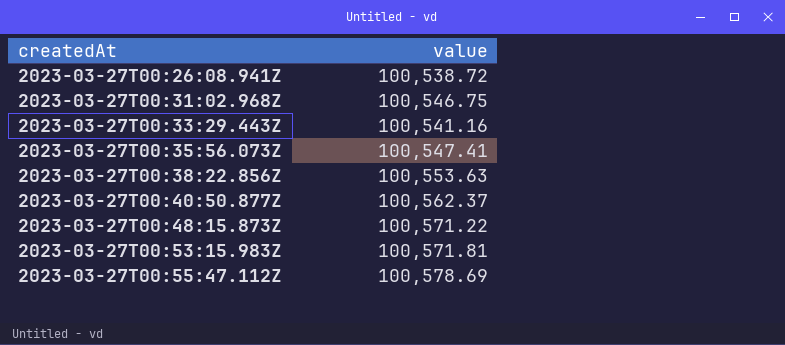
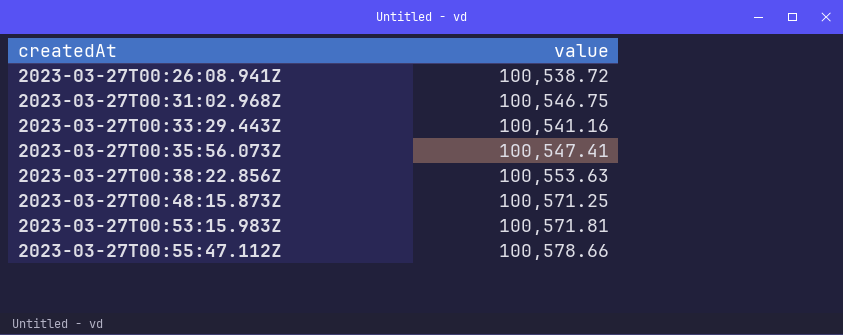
row 2023-03-27T00:40:50.877Z: 100,562.37 -> none
2023-03-27T00:48:15.873Z | value: 100,571.22 -> 100,571.25
2023-03-27T00:55:47.112Z | value: 100,578.69 -> 100,578.66

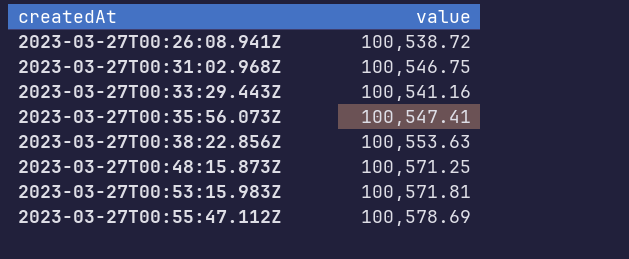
2023-03-27T00:55:47.112Z | value: 100,578.66 -> 100,578.69

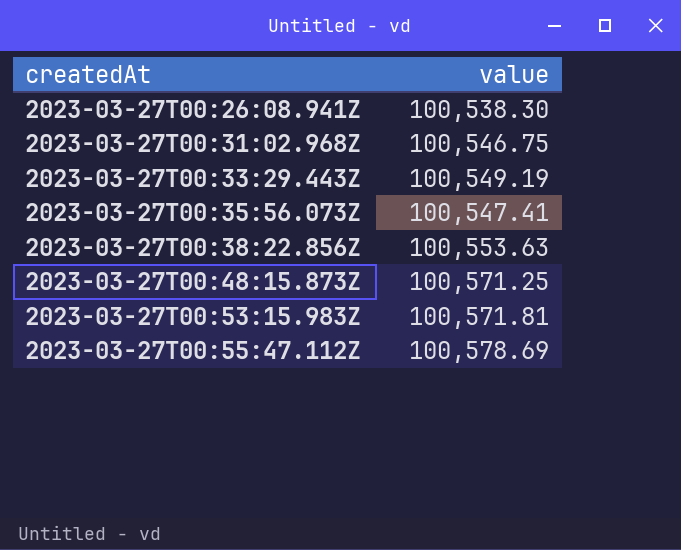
2023-03-27T00:26:08.941Z | value: 100,538.72 -> 100,538.30
2023-03-27T00:33:29.443Z | value: 100,541.16 -> 100,549.19

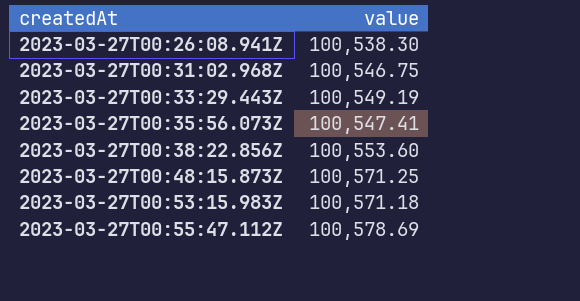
2023-03-27T00:38:22.856Z | value: 100,553.63 -> 100,553.60
2023-03-27T00:53:15.983Z | value: 100,571.81 -> 100,571.18

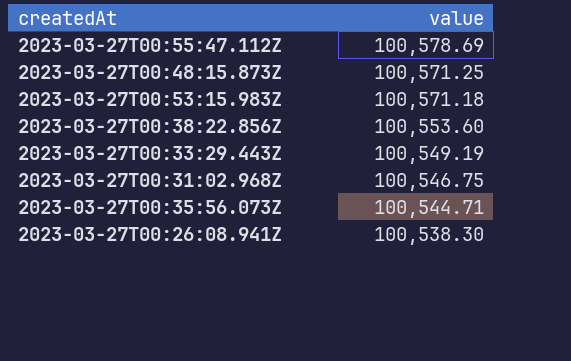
row order: createdAt ascending -> value descending
2023-03-27T00:35:56.073Z | value: 100,547.41 -> 100,544.71

